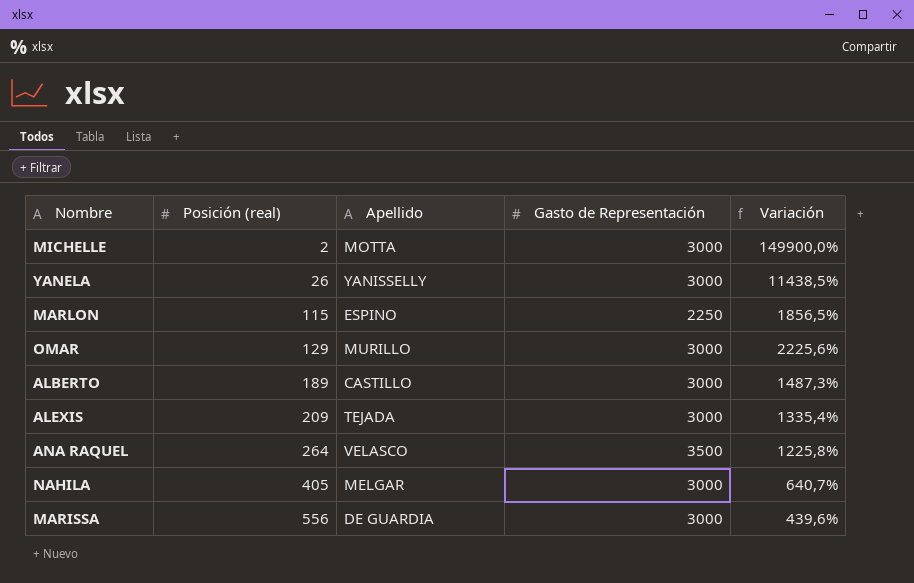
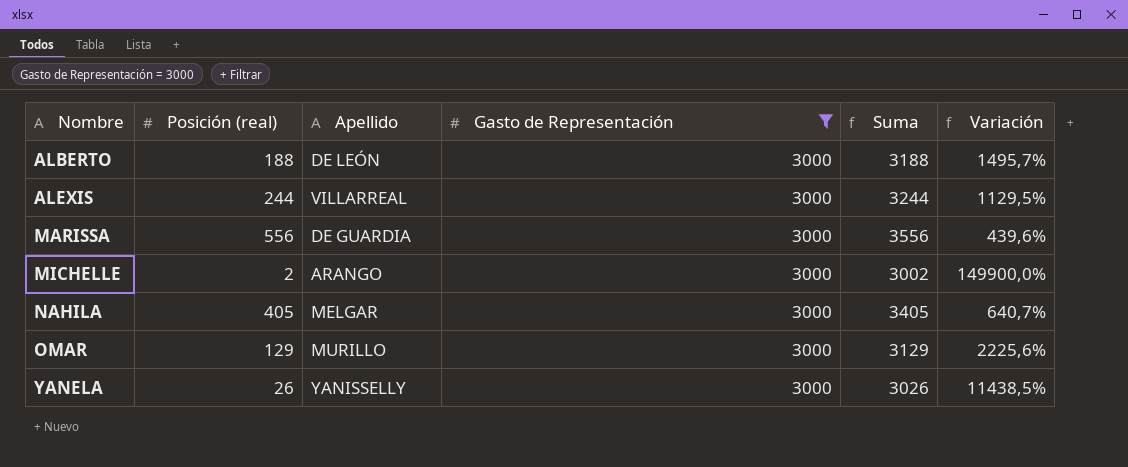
filter: none -> Gasto de Representación = 3000
row order: Posición (real) ascending -> Nombre ascending
column Suma | formula: none -> [Posición (real)] + [Gasto de Representación]
ALBERTO | Posición (real): 189 -> 188
ALBERTO | Apellido: CASTILLO -> DE LEÓN
ALBERTO | Variación: 1487,3% -> 1495,7%
ALEXIS | Posición (real): 209 -> 244
ALEXIS | Apellido: TEJADA -> VILLARREAL
ALEXIS | Variación: 1335,4% -> 1129,5%
MICHELLE | Apellido: MOTTA -> ARANGO

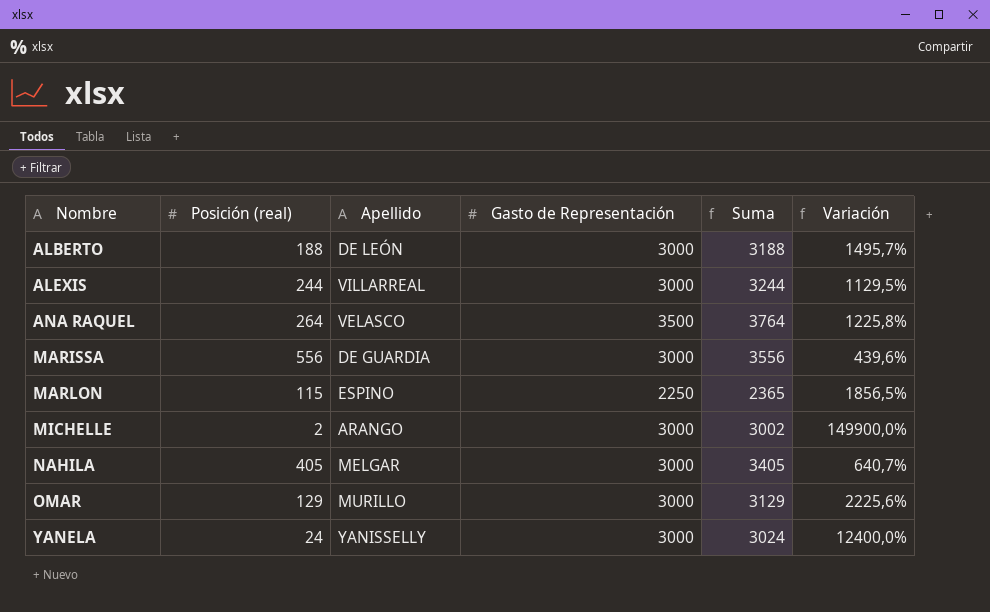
filter: Gasto de Representación = 3000 -> none
YANELA | Posición (real): 26 -> 24
YANELA | Suma: 3026 -> 3024
YANELA | Variación: 11438,5% -> 12400,0%

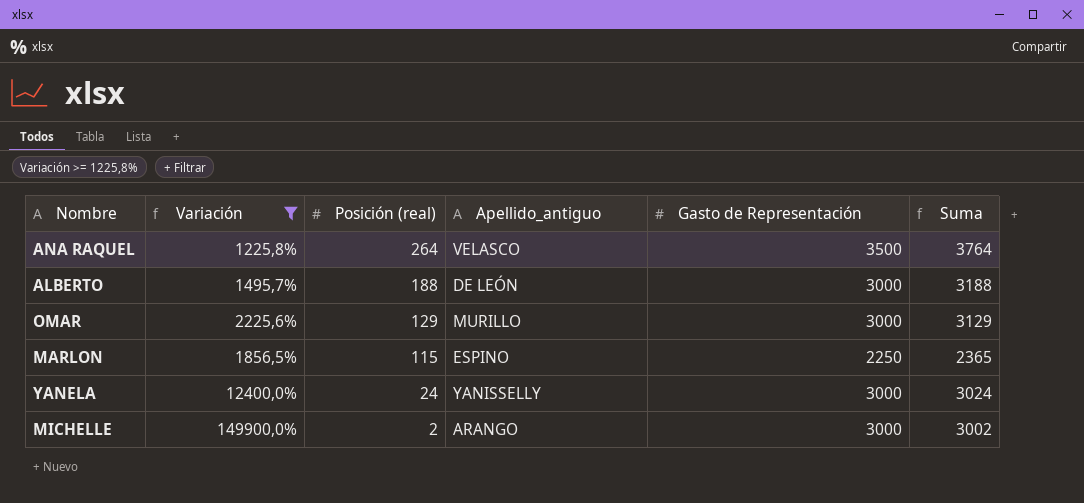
filter: none -> Variación >= 1225,8%
row order: Nombre ascending -> Posición (real) descending
column Variación | position: 6 -> 2
column name: Apellido -> Apellido_antiguo

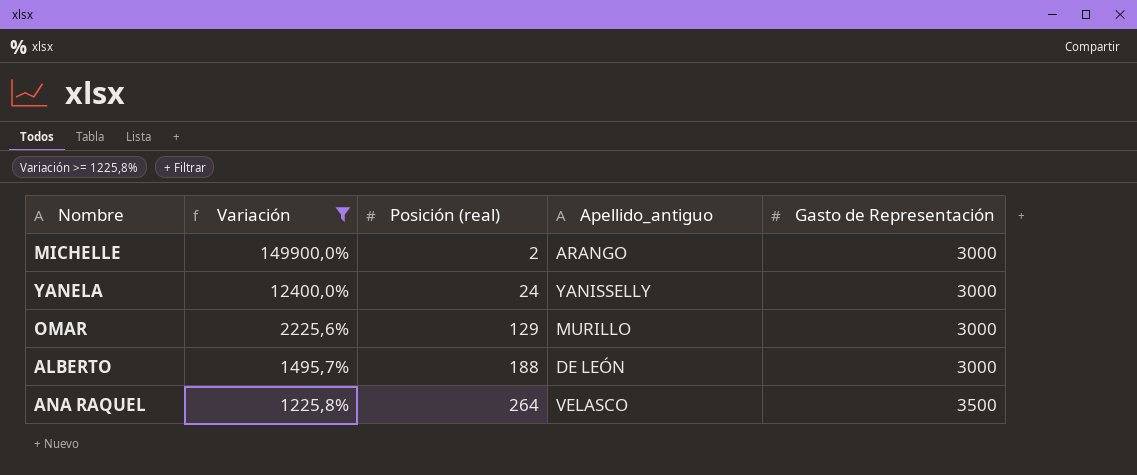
row order: Posición (real) descending -> Variación descending
column Suma | formula: [Posición (real)] + [Gasto de Representación] -> none
row MARLON: 1856,5% | 115 | ESPINO | 2250 | 2365 -> none

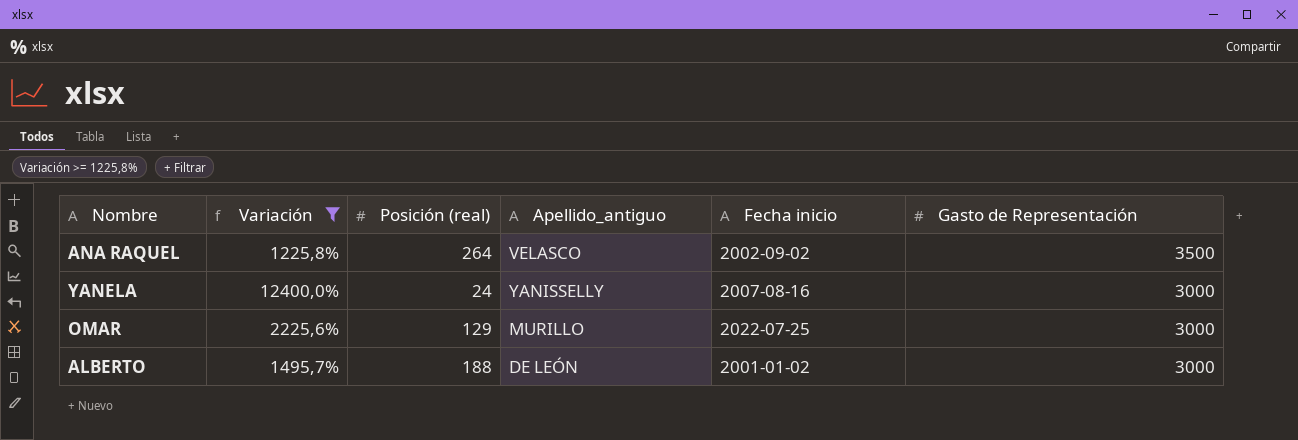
row order: Variación descending -> Gasto de Representación descending
column Fecha inicio | position: none -> 5
row MICHELLE: 149900,0% | 2 | ARANGO | 3000 -> none

